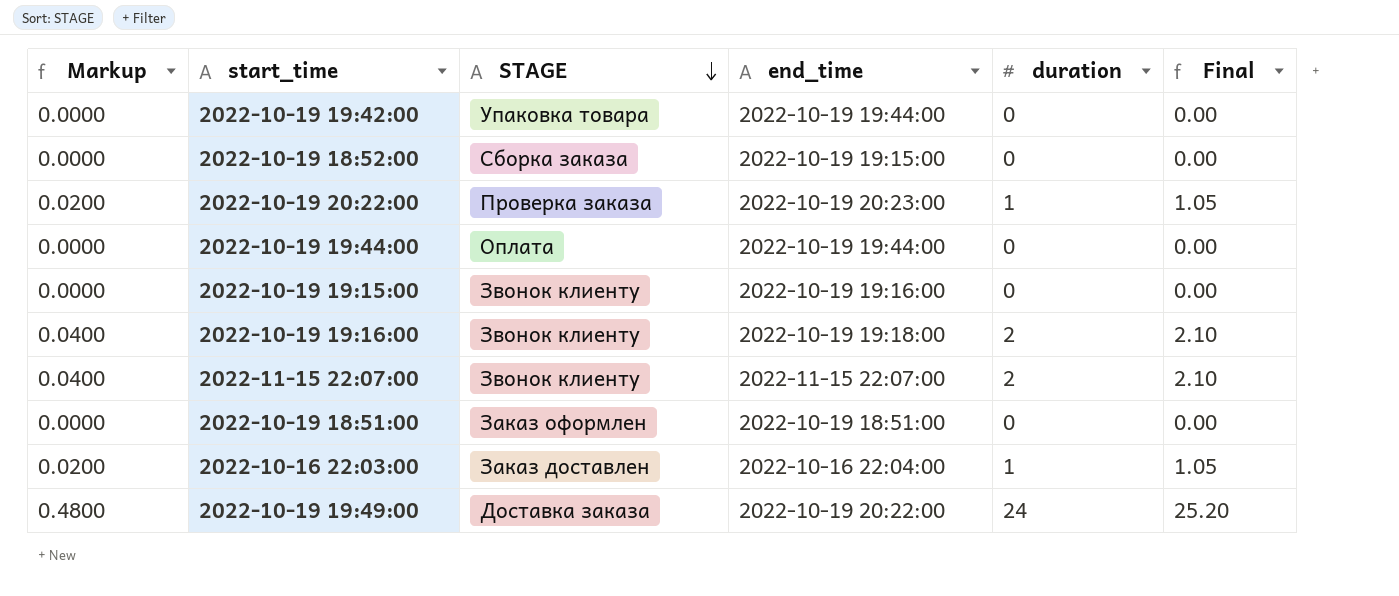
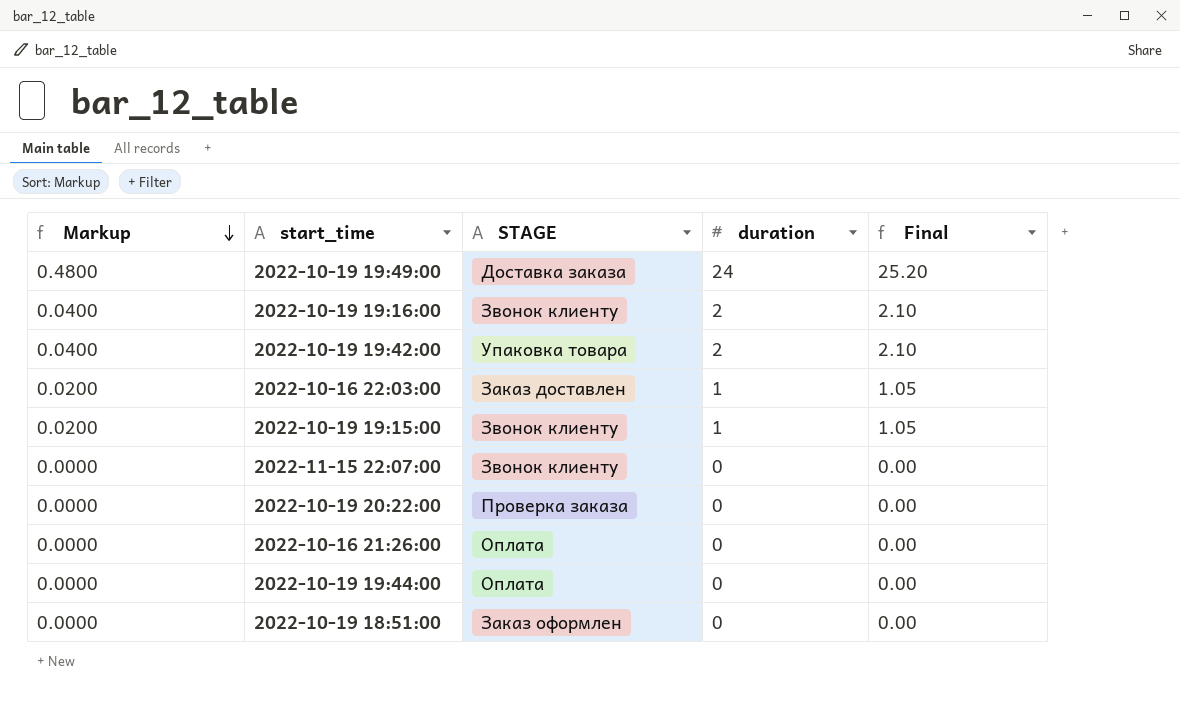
row order: STAGE descending -> Markup descending
column end_time | position: 4 -> none
row 2022-10-19 18:52:00: 0.0000 | Сборка заказа | 2022-10-19 19:15:00 | 0 | 0.00 -> none
2022-10-19 19:42:00 | Markup: 0.0000 -> 0.0400
2022-10-19 19:42:00 | duration: 0 -> 2
2022-10-19 19:42:00 | Final: 0.00 -> 2.10
2022-10-19 19:15:00 | Markup: 0.0000 -> 0.0200
2022-10-19 19:15:00 | duration: 0 -> 1
2022-10-19 19:15:00 | Final: 0.00 -> 1.05
2022-11-15 22:07:00 | Markup: 0.0400 -> 0.0000
2022-11-15 22:07:00 | duration: 2 -> 0
2022-11-15 22:07:00 | Final: 2.10 -> 0.00
2022-10-19 20:22:00 | Markup: 0.0200 -> 0.0000
2022-10-19 20:22:00 | duration: 1 -> 0
2022-10-19 20:22:00 | Final: 1.05 -> 0.00
row 2022-10-16 21:26:00: none -> 0.0000 | Оплата | 0 | 0.00

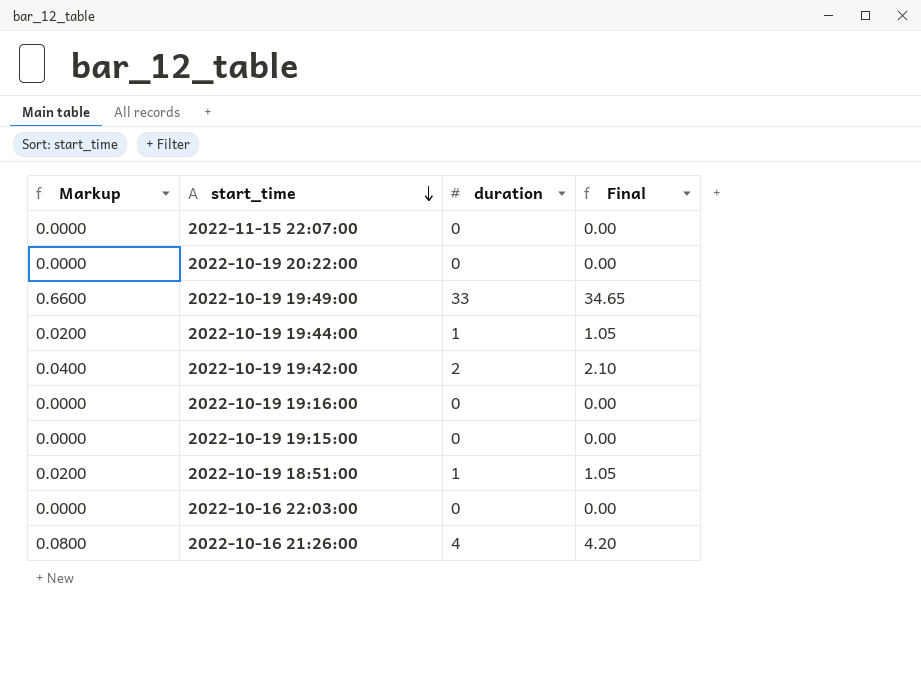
row order: Markup descending -> start_time descending
column STAGE | position: 3 -> none
2022-10-19 19:49:00 | Markup: 0.4800 -> 0.6600
2022-10-19 19:49:00 | duration: 24 -> 33
2022-10-19 19:49:00 | Final: 25.20 -> 34.65
2022-10-19 19:44:00 | Markup: 0.0000 -> 0.0200
2022-10-19 19:44:00 | duration: 0 -> 1
2022-10-19 19:44:00 | Final: 0.00 -> 1.05
2022-10-19 19:16:00 | Markup: 0.0400 -> 0.0000
2022-10-19 19:16:00 | duration: 2 -> 0
2022-10-19 19:16:00 | Final: 2.10 -> 0.00
2022-10-19 19:15:00 | Markup: 0.0200 -> 0.0000
2022-10-19 19:15:00 | duration: 1 -> 0
2022-10-19 19:15:00 | Final: 1.05 -> 0.00
2022-10-19 18:51:00 | Markup: 0.0000 -> 0.0200
2022-10-19 18:51:00 | duration: 0 -> 1
2022-10-19 18:51:00 | Final: 0.00 -> 1.05
2022-10-16 22:03:00 | Markup: 0.0200 -> 0.0000
2022-10-16 22:03:00 | duration: 1 -> 0
2022-10-16 22:03:00 | Final: 1.05 -> 0.00
2022-10-16 21:26:00 | Markup: 0.0000 -> 0.0800
2022-10-16 21:26:00 | duration: 0 -> 4
2022-10-16 21:26:00 | Final: 0.00 -> 4.20

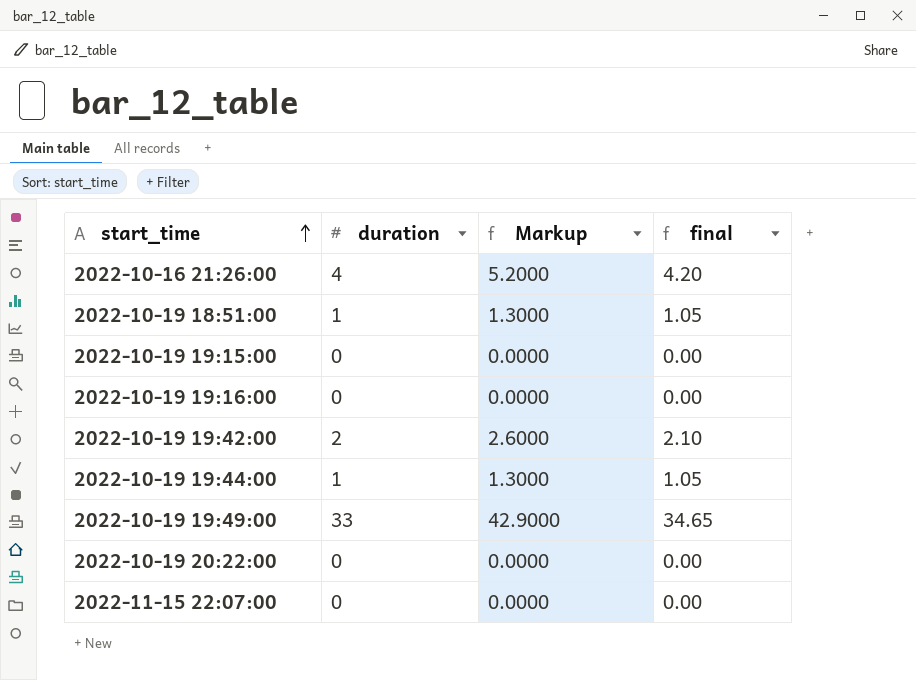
row order: start_time descending -> start_time ascending
column Markup | formula: [duration] * 0.02 -> [duration] * 1.3
column Markup | position: 1 -> 3
column name: Final -> final
row 2022-10-16 22:03:00: 0.0000 | 0 | 0.00 -> none

